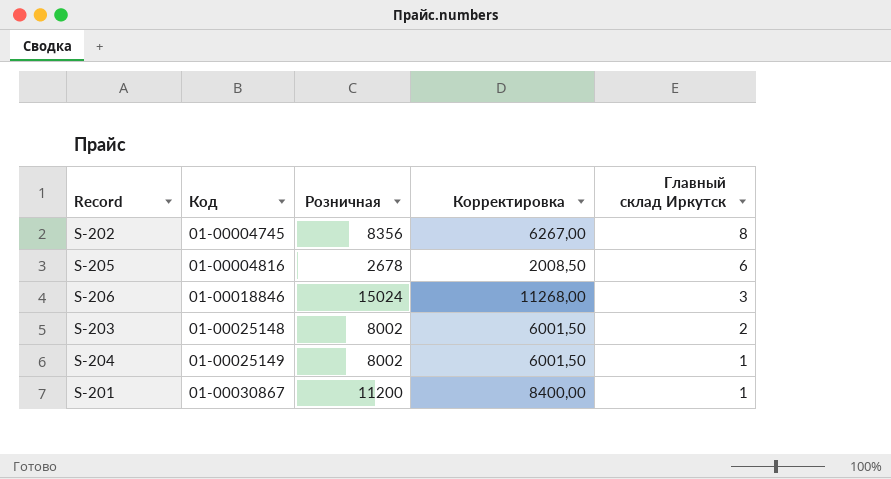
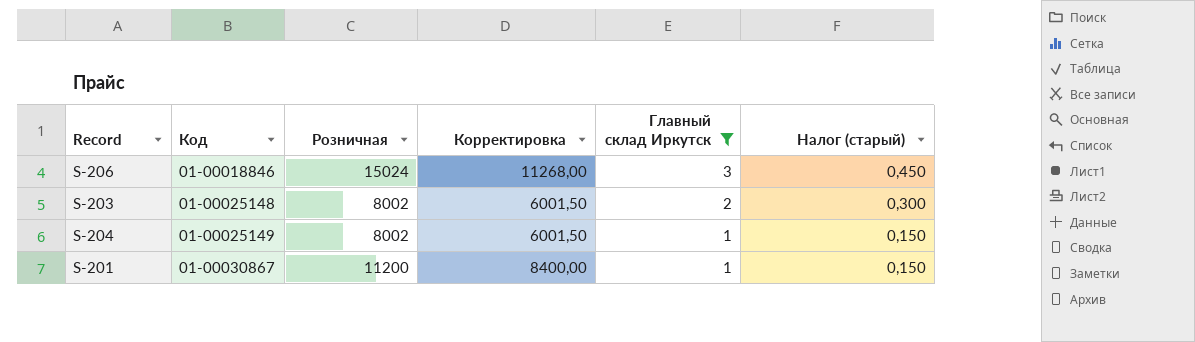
filter: none -> Главный склад Иркутск <= 3
column Налог (старый) | formula: none -> [Главный склад Иркутск] * 0,15

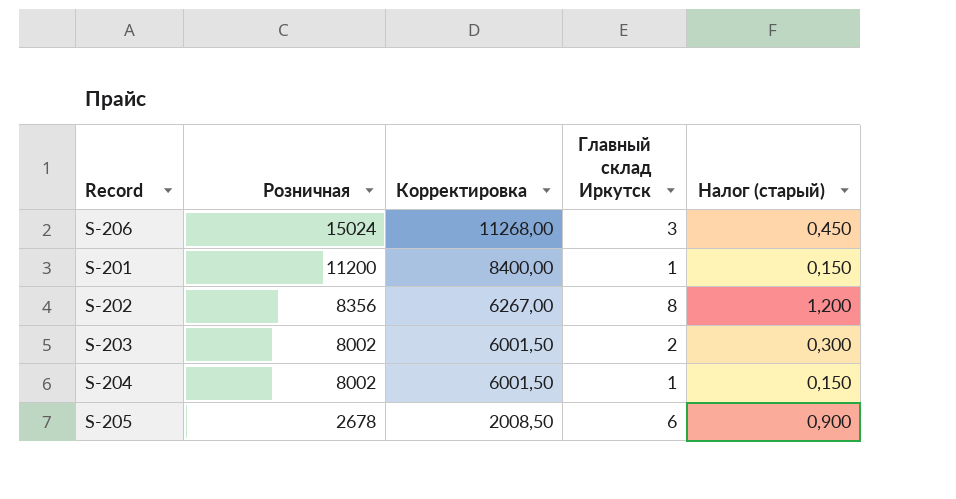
filter: Главный склад Иркутск <= 3 -> none
row order: Код ascending -> Розничная descending
column Код | position: 2 -> none

